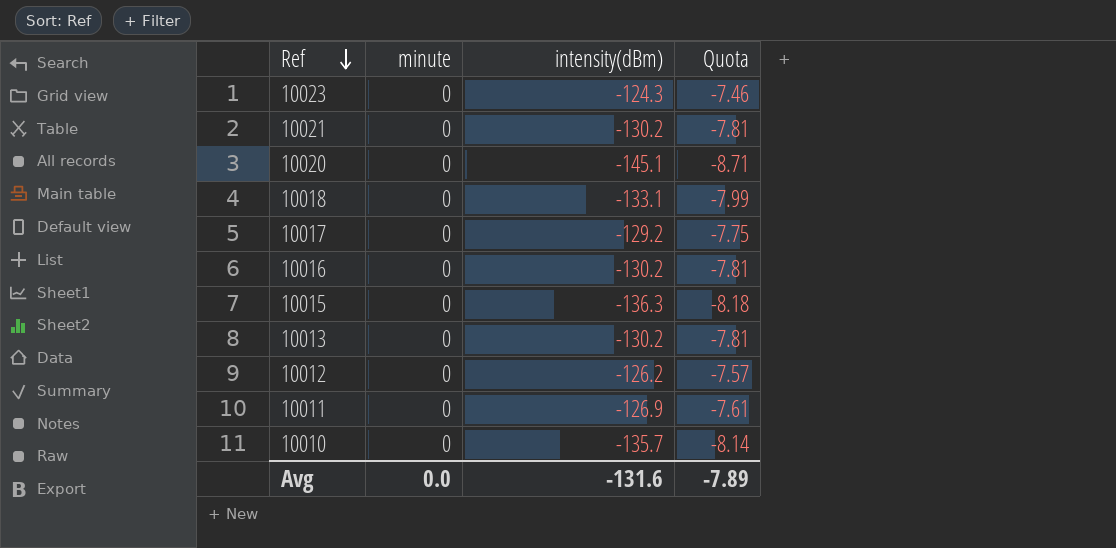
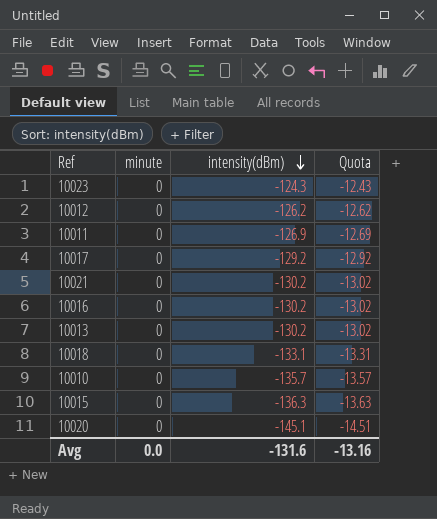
row order: Ref descending -> intensity(dBm) descending
column Quota | formula: [intensity(dBm)] * 0.06 -> [intensity(dBm)] * 0.1
Avg | Quota: -7.89 -> -13.16

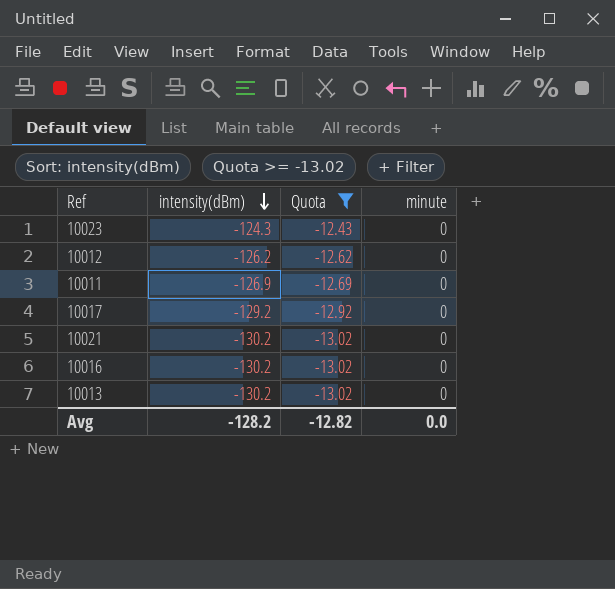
filter: none -> Quota >= -13.02
column minute | position: 2 -> 4
Avg | intensity(dBm): -131.6 -> -128.2
Avg | Quota: -13.16 -> -12.82

